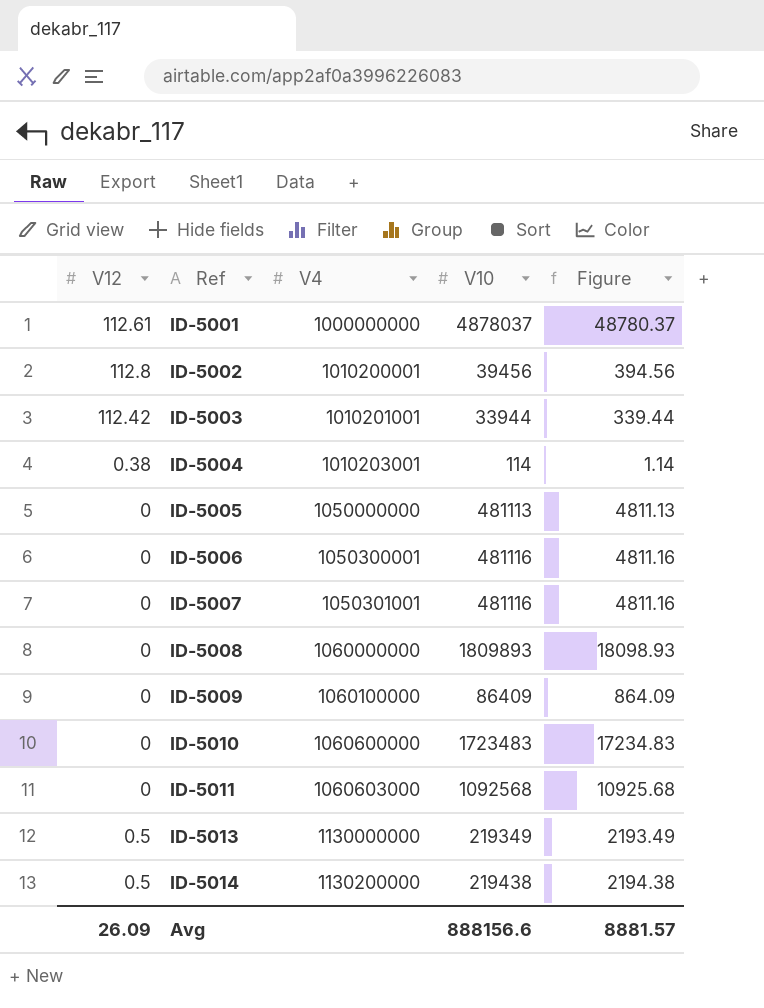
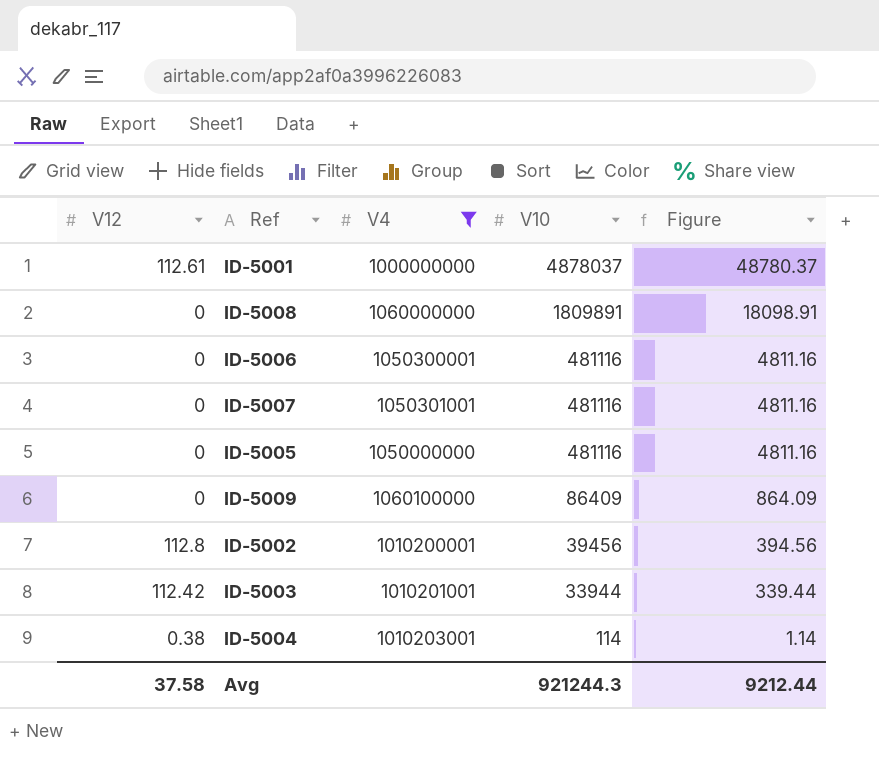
filter: none -> V4 <= 1060100000
row order: Ref ascending -> V10 descending
ID-5008 | V10: 1809893 -> 1809891
ID-5008 | Figure: 18098.93 -> 18098.91
ID-5005 | V10: 481113 -> 481116
ID-5005 | Figure: 4811.13 -> 4811.16
Avg | V12: 26.09 -> 37.58
Avg | V10: 888156.6 -> 921244.3
Avg | Figure: 8881.57 -> 9212.44

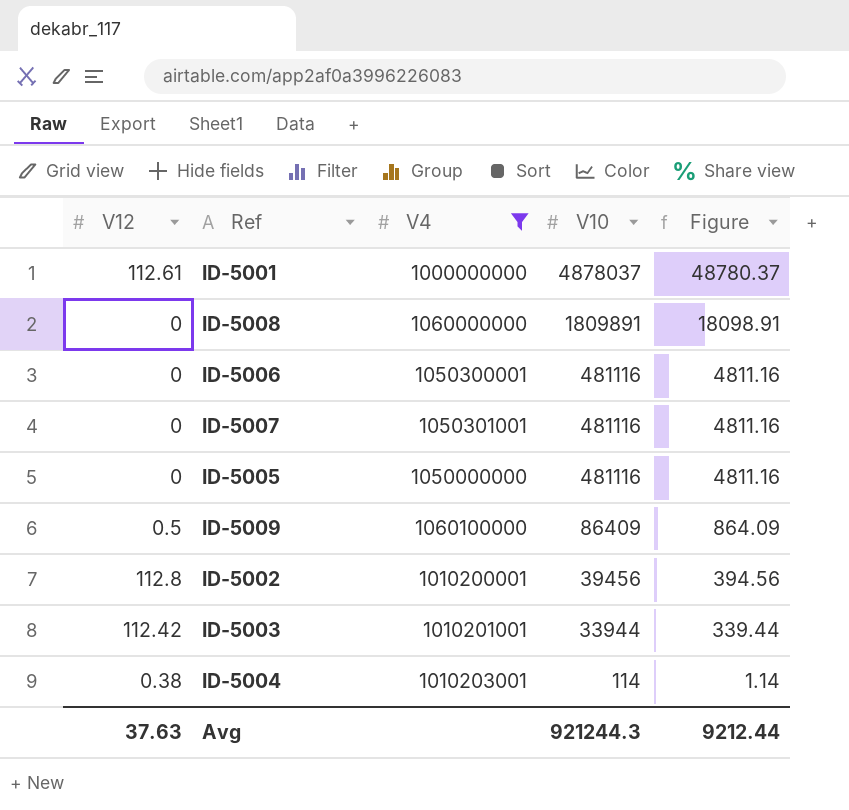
ID-5009 | V12: 0 -> 0.5
Avg | V12: 37.58 -> 37.63

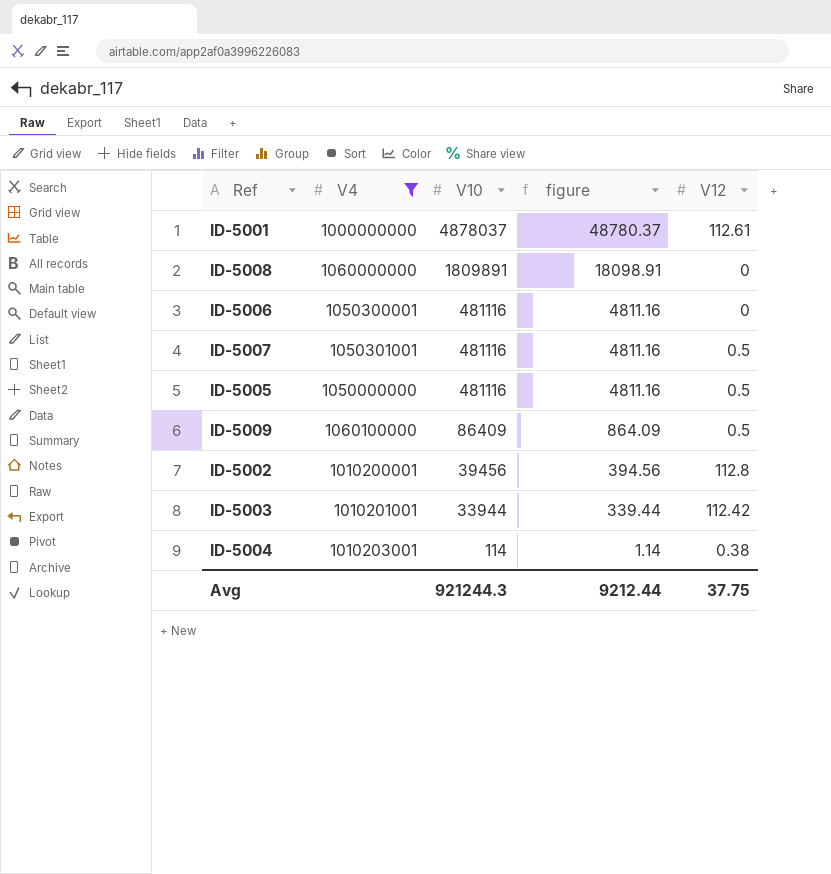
column name: Figure -> figure
column V12 | position: 1 -> 5
ID-5007 | V12: 0 -> 0.5
ID-5005 | V12: 0 -> 0.5
Avg | V12: 37.63 -> 37.75

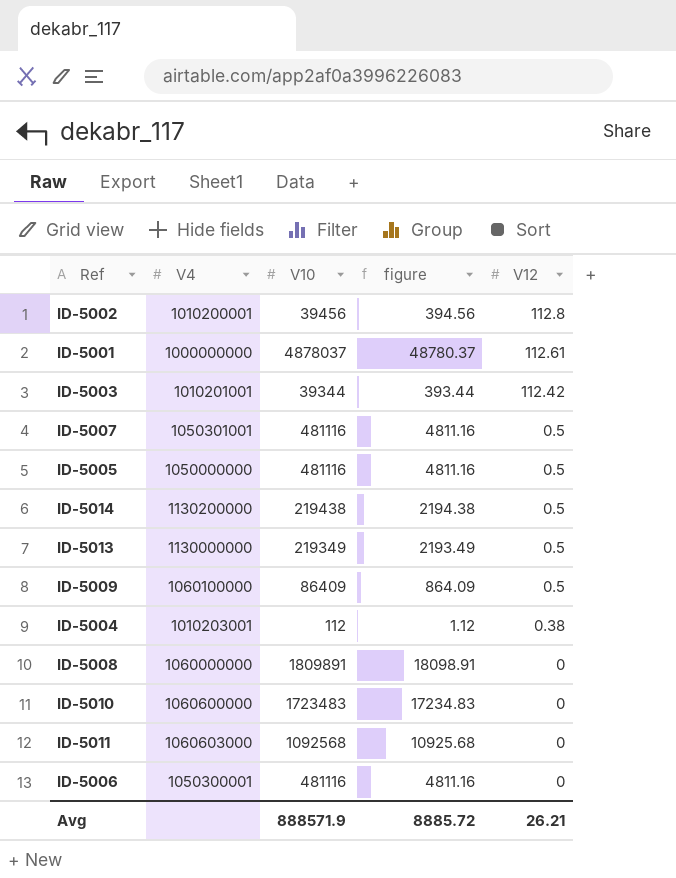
filter: V4 <= 1060100000 -> none
row order: V10 descending -> V12 descending
ID-5003 | V10: 33944 -> 39344
ID-5003 | figure: 339.44 -> 393.44
ID-5004 | V10: 114 -> 112
ID-5004 | figure: 1.14 -> 1.12
Avg | V10: 921244.3 -> 888571.9
Avg | figure: 9212.44 -> 8885.72
Avg | V12: 37.75 -> 26.21

